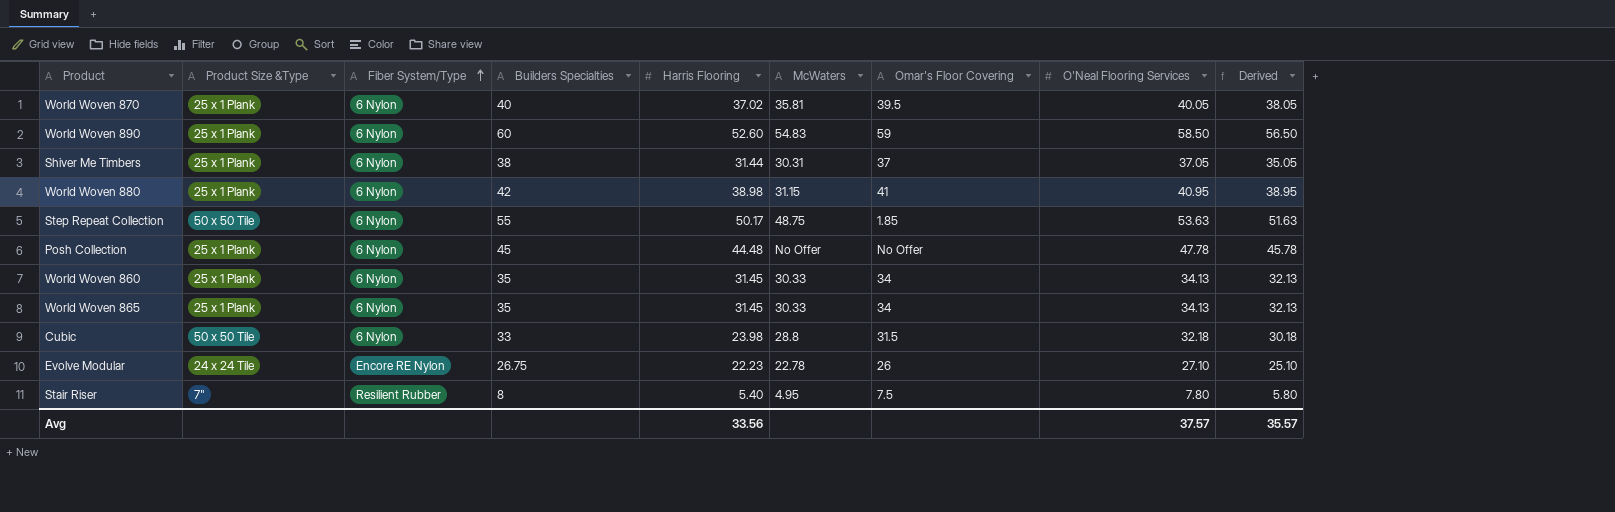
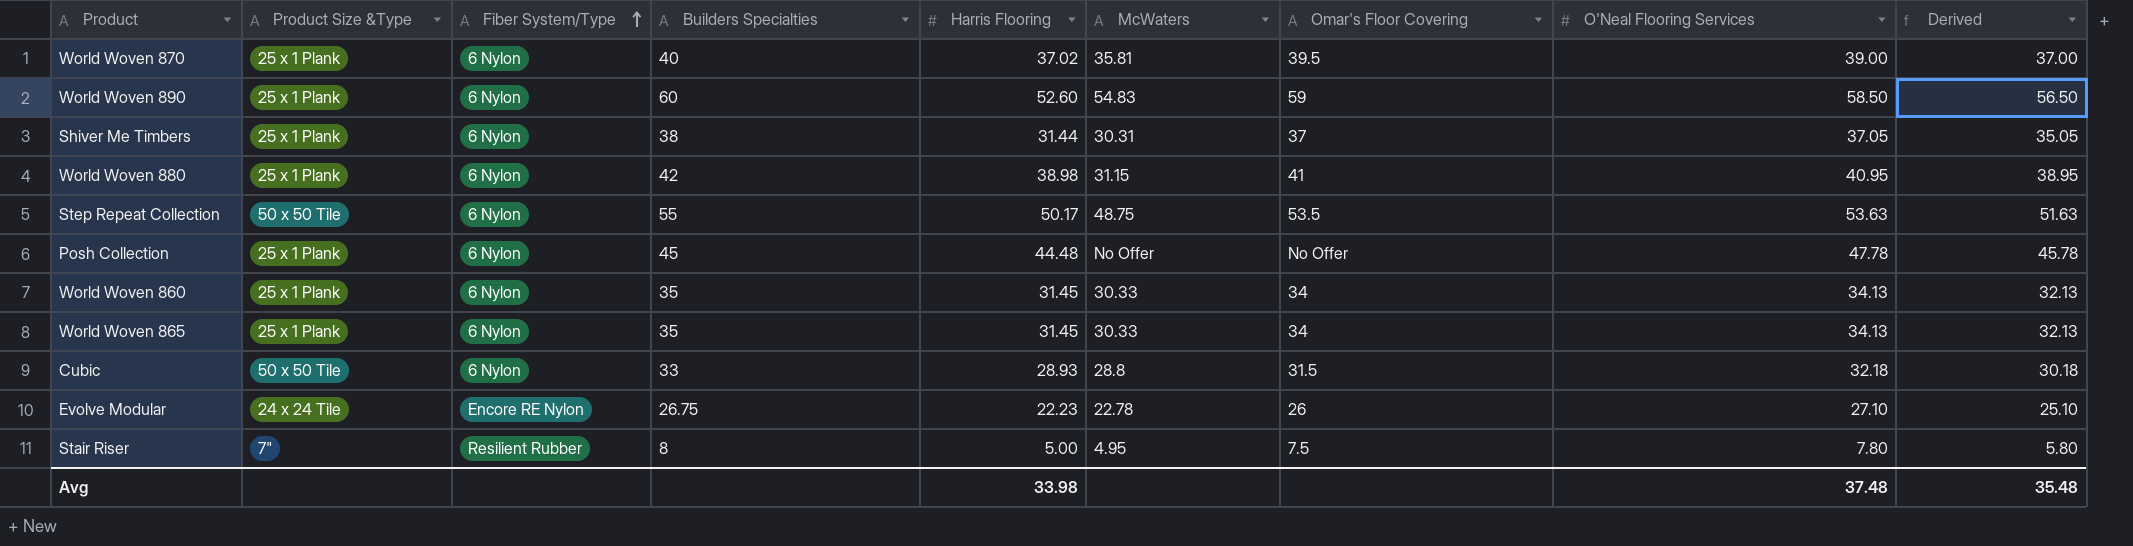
World Woven 870 | O'Neal Flooring Services: 40.05 -> 39.00
World Woven 870 | Derived: 38.05 -> 37.00
Step Repeat Collection | Omar's Floor Covering: 1.85 -> 53.5
Cubic | Harris Flooring: 23.98 -> 28.93
Stair Riser | Harris Flooring: 5.40 -> 5.00
Avg | Harris Flooring: 33.56 -> 33.98
Avg | O'Neal Flooring Services: 37.57 -> 37.48
Avg | Derived: 35.57 -> 35.48

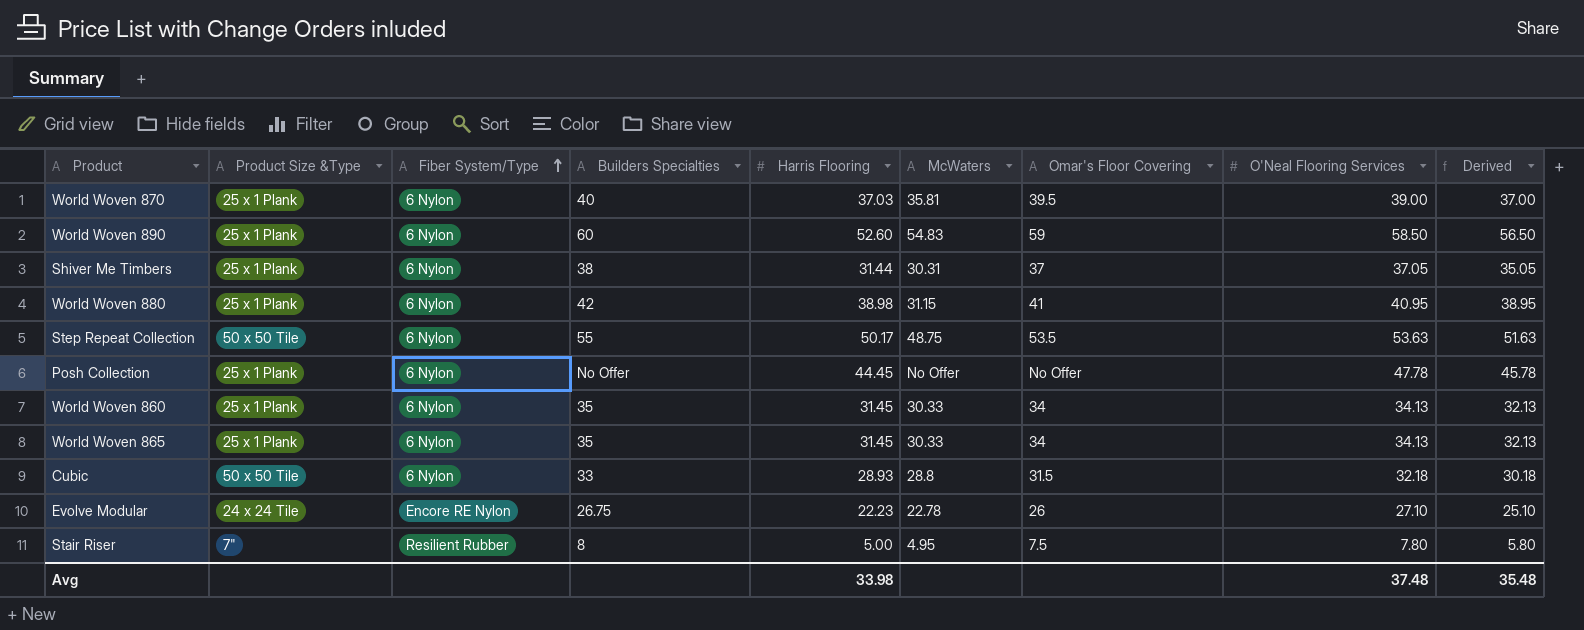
World Woven 870 | Harris Flooring: 37.02 -> 37.03
Posh Collection | Builders Specialties: 45 -> No Offer
Posh Collection | Harris Flooring: 44.48 -> 44.45

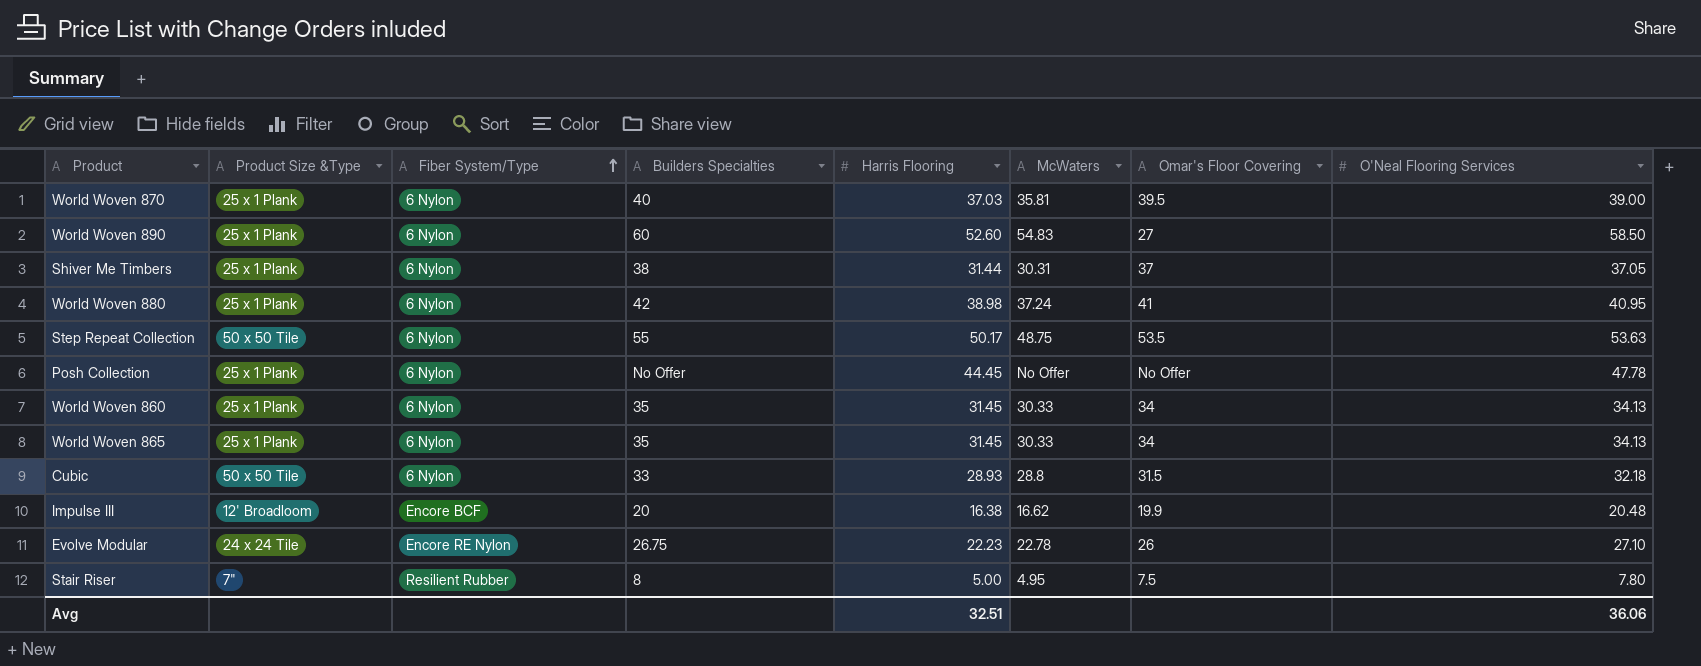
column Derived | formula: [O'Neal Flooring Services] - 2 -> none
World Woven 890 | Omar's Floor Covering: 59 -> 27
World Woven 880 | McWaters: 31.15 -> 37.24
row Impulse III: none -> 12' Broadloom | Encore BCF | 20 | 16.38 | 16.62 | 19.9 | 20.48
Avg | Harris Flooring: 33.98 -> 32.51
Avg | O'Neal Flooring Services: 37.48 -> 36.06

